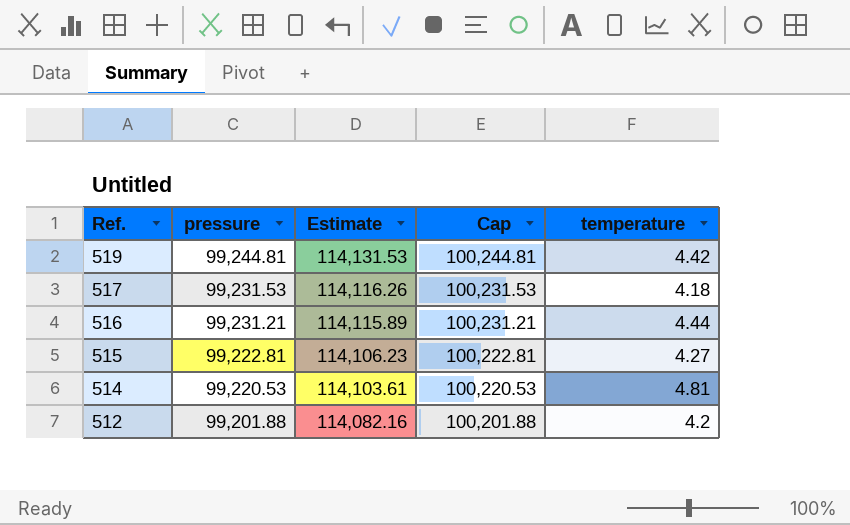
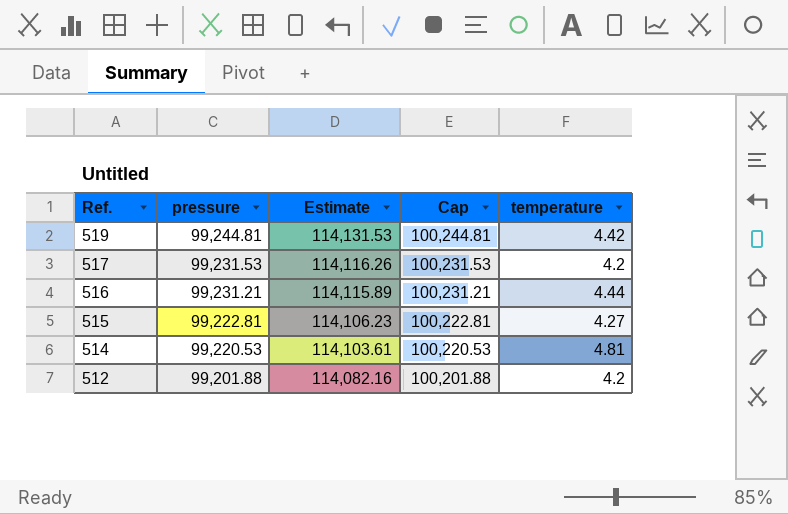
517 | temperature: 4.18 -> 4.2

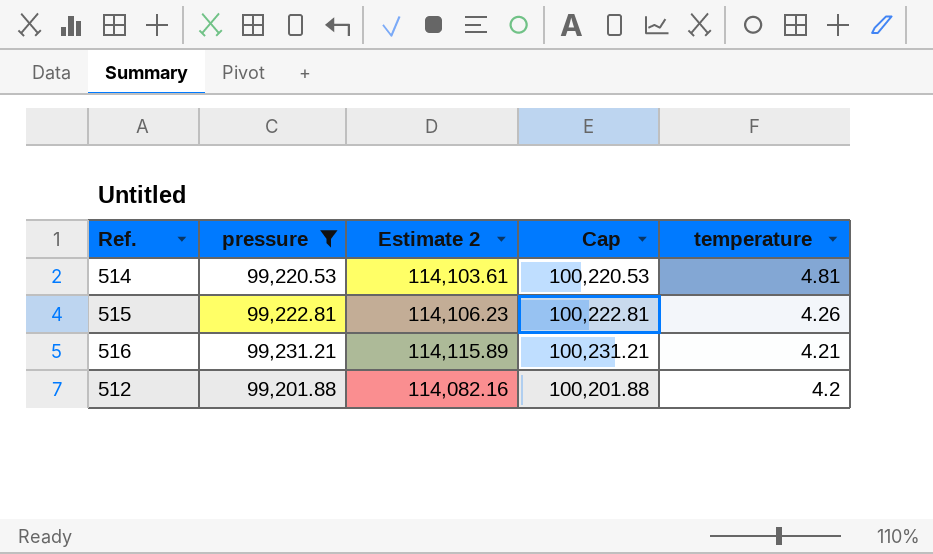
filter: none -> pressure <= 99,231.21
row order: Ref. descending -> temperature descending
column name: Estimate -> Estimate 2
515 | temperature: 4.27 -> 4.26
516 | temperature: 4.44 -> 4.21

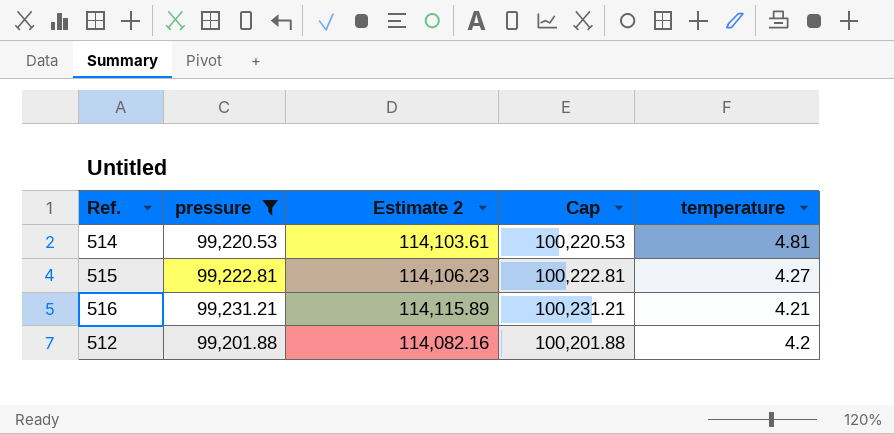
515 | temperature: 4.26 -> 4.27

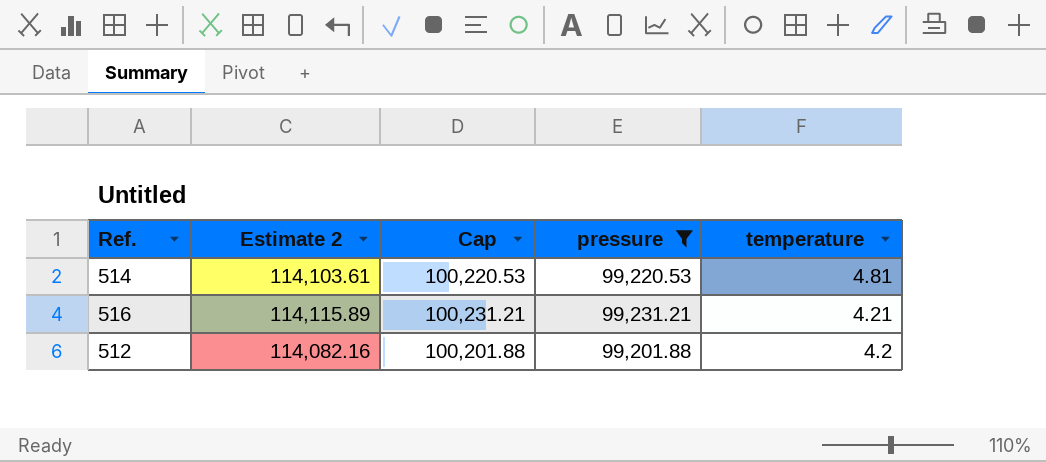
column pressure | position: 2 -> 4
row 515: 99,222.81 | 114,106.23 | 100,222.81 | 4.27 -> none

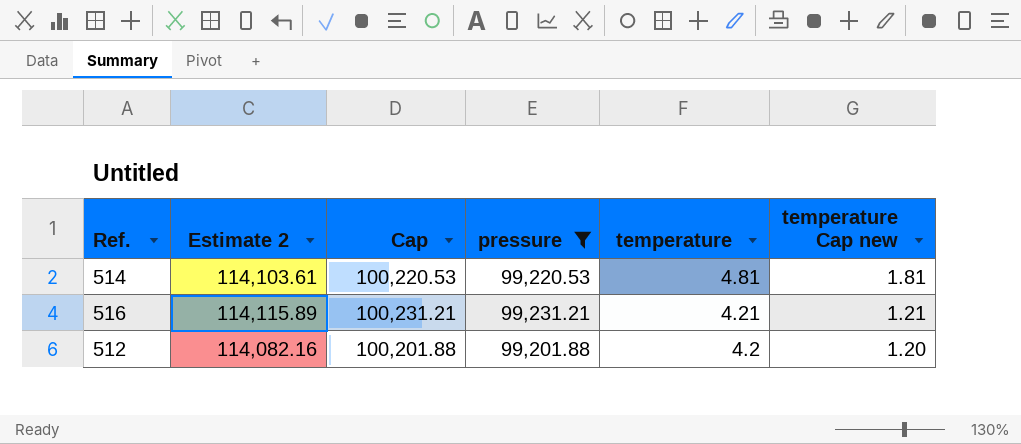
column temperature Cap new | formula: none -> [temperature] - 3

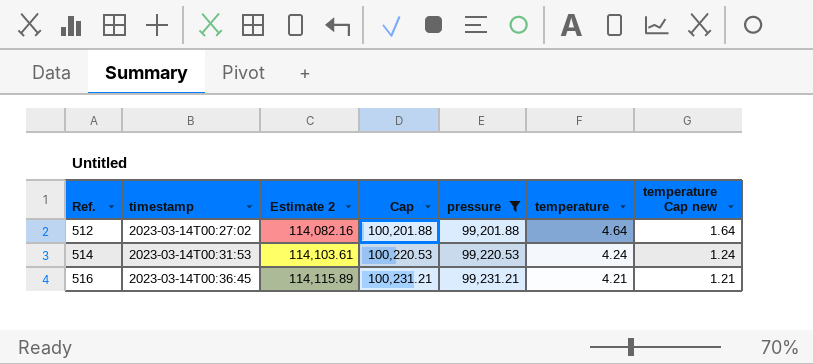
row order: temperature descending -> Ref. ascending
column timestamp | position: none -> 2
512 | temperature: 4.2 -> 4.64
512 | temperature Cap new: 1.20 -> 1.64
514 | temperature: 4.81 -> 4.24
514 | temperature Cap new: 1.81 -> 1.24

